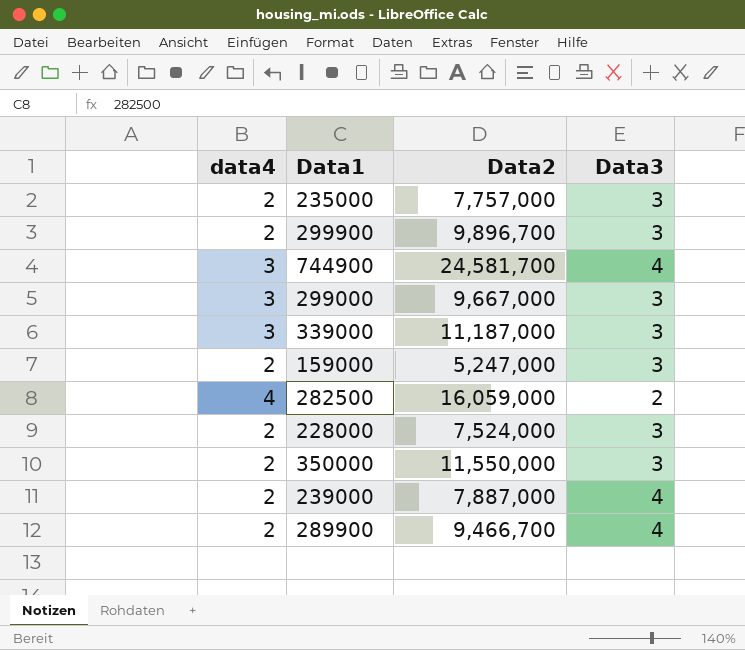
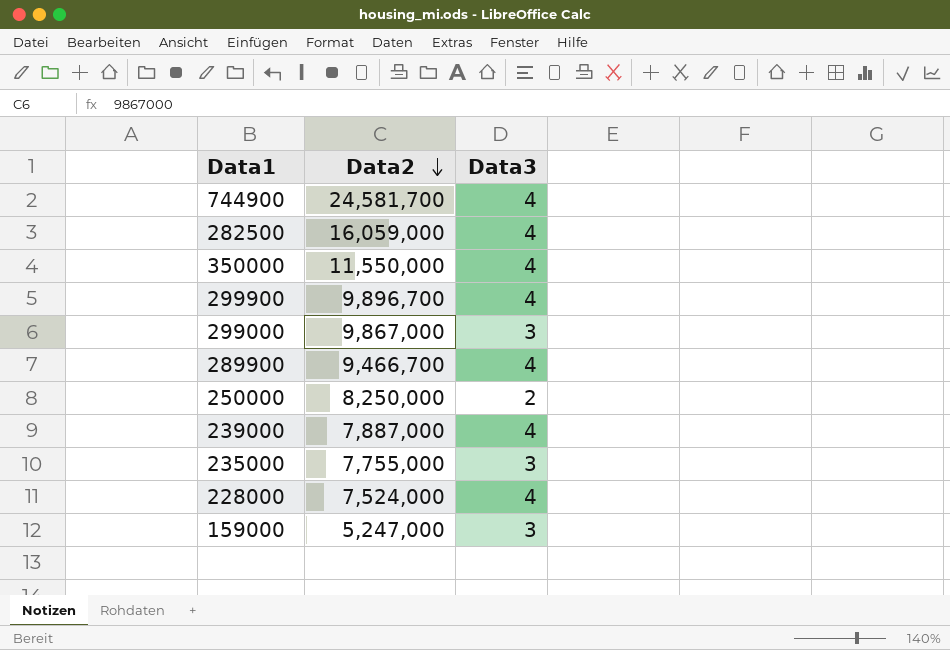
row order: none -> Data2 descending
column data4 | position: 1 -> none
row 339000: 3 | 11,187,000 | 3 -> none
282500 | Data3: 2 -> 4
350000 | Data3: 3 -> 4
299900 | Data3: 3 -> 4
299000 | Data2: 9,667,000 -> 9,867,000
row 250000: none -> 8,250,000 | 2
235000 | Data2: 7,757,000 -> 7,755,000
228000 | Data3: 3 -> 4

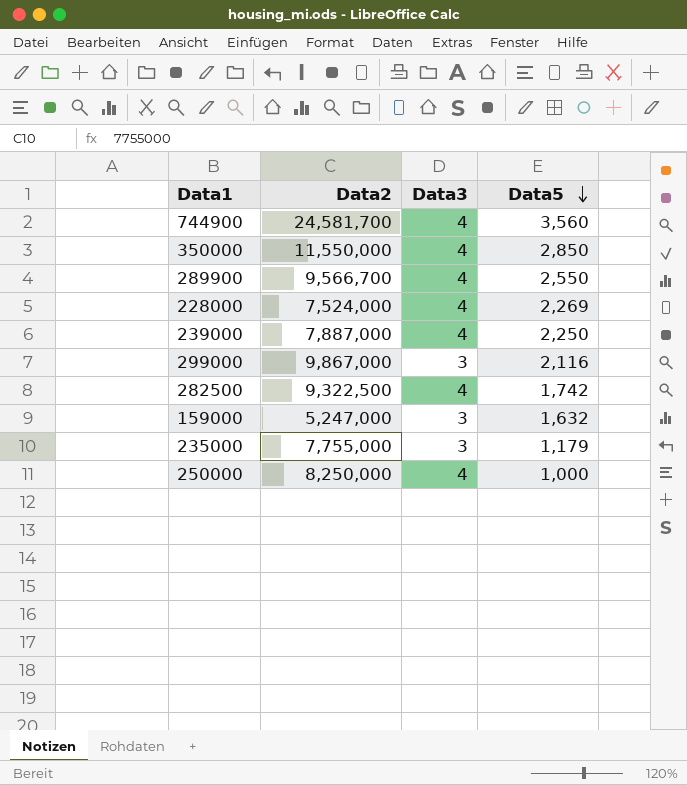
row order: Data2 descending -> Data5 descending
column Data5 | position: none -> 4
row 299900: 9,896,700 | 4 -> none
289900 | Data2: 9,466,700 -> 9,566,700
282500 | Data2: 16,059,000 -> 9,322,500
250000 | Data3: 2 -> 4

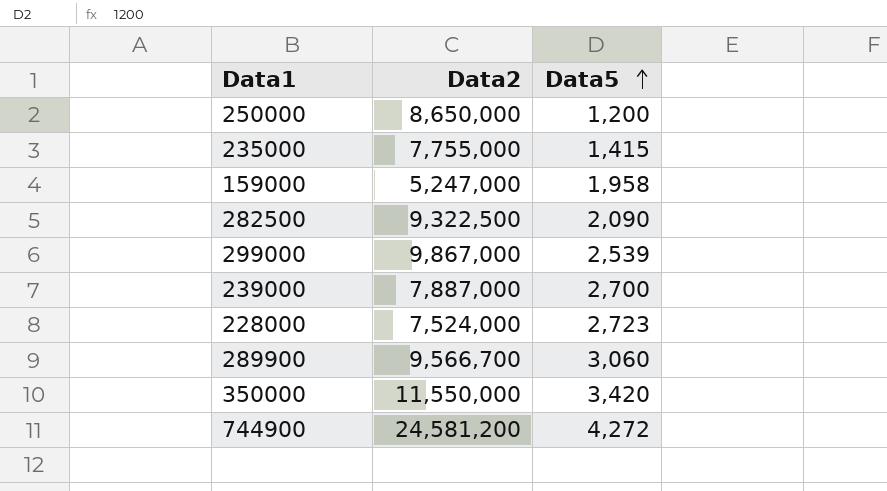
row order: Data5 descending -> Data5 ascending
column Data3 | position: 3 -> none
250000 | Data2: 8,250,000 -> 8,650,000
250000 | Data5: 1,000 -> 1,200
235000 | Data5: 1,179 -> 1,415
159000 | Data5: 1,632 -> 1,958
282500 | Data5: 1,742 -> 2,090
299000 | Data5: 2,116 -> 2,539
239000 | Data5: 2,250 -> 2,700
228000 | Data5: 2,269 -> 2,723
289900 | Data5: 2,550 -> 3,060
350000 | Data5: 2,850 -> 3,420
744900 | Data2: 24,581,700 -> 24,581,200
744900 | Data5: 3,560 -> 4,272

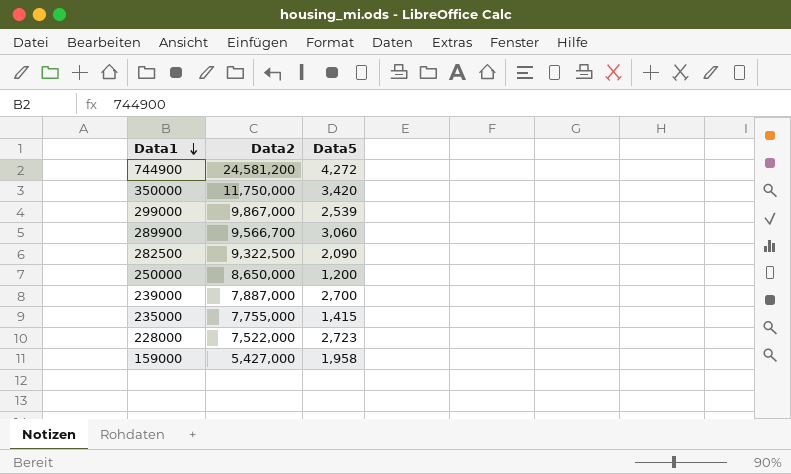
row order: Data5 ascending -> Data1 descending
350000 | Data2: 11,550,000 -> 11,750,000
228000 | Data2: 7,524,000 -> 7,522,000
159000 | Data2: 5,247,000 -> 5,427,000

